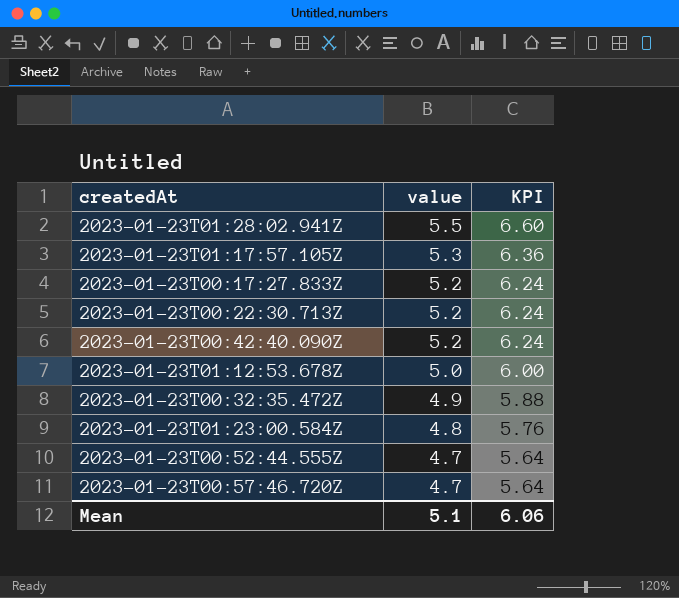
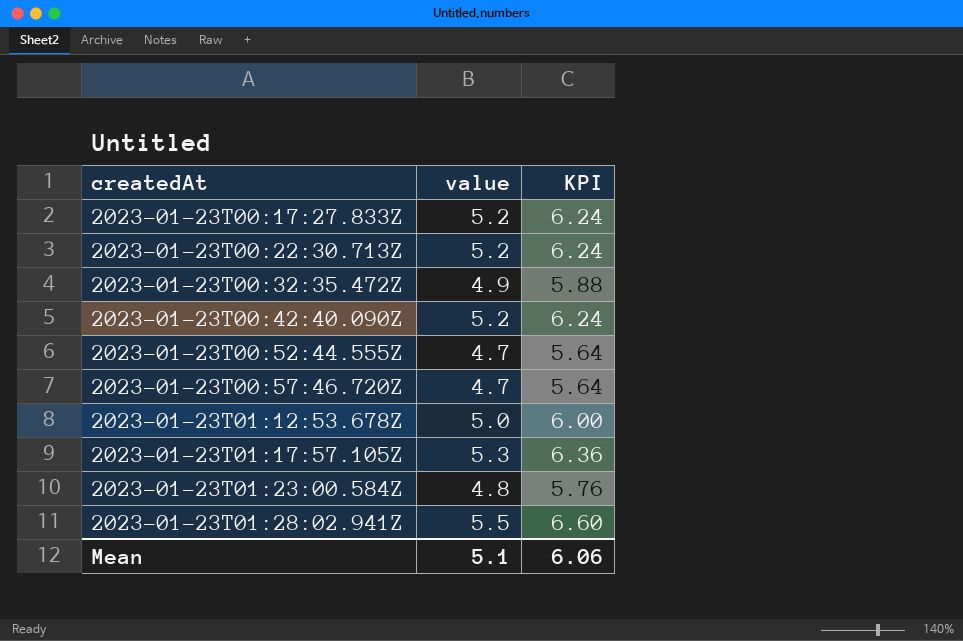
row order: value descending -> createdAt ascending

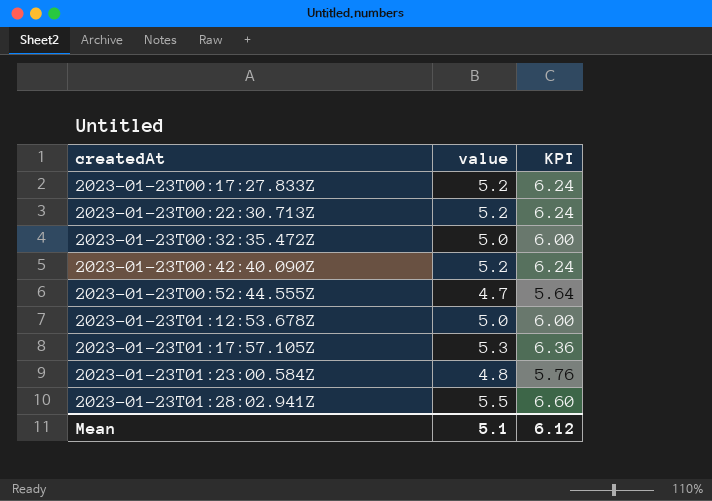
row 2023-01-23T00:57:46.720Z: 4.7 | 5.64 -> none
2023-01-23T00:32:35.472Z | value: 4.9 -> 5.0
2023-01-23T00:32:35.472Z | KPI: 5.88 -> 6.00
Mean | KPI: 6.06 -> 6.12

